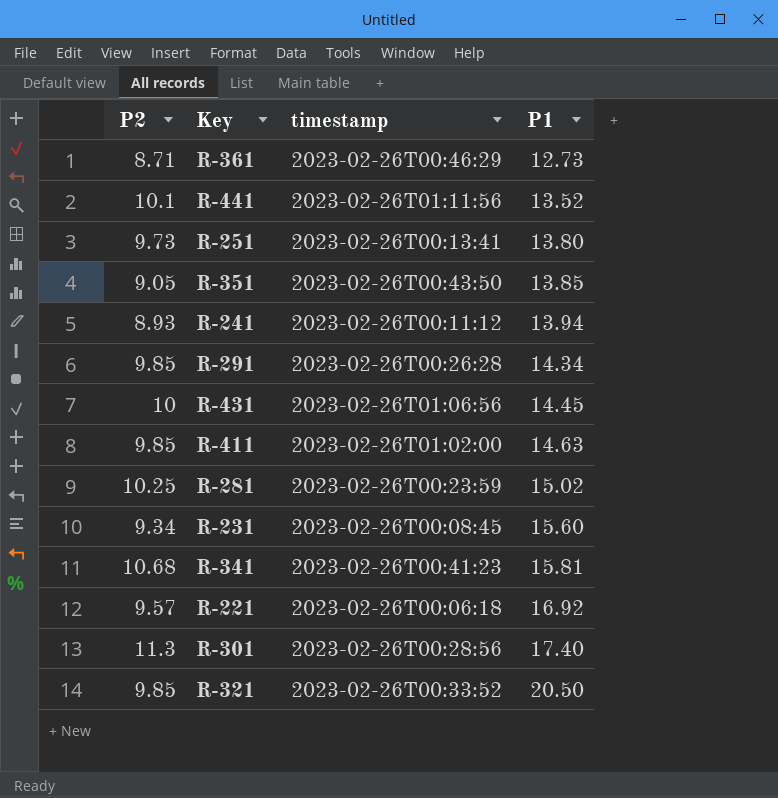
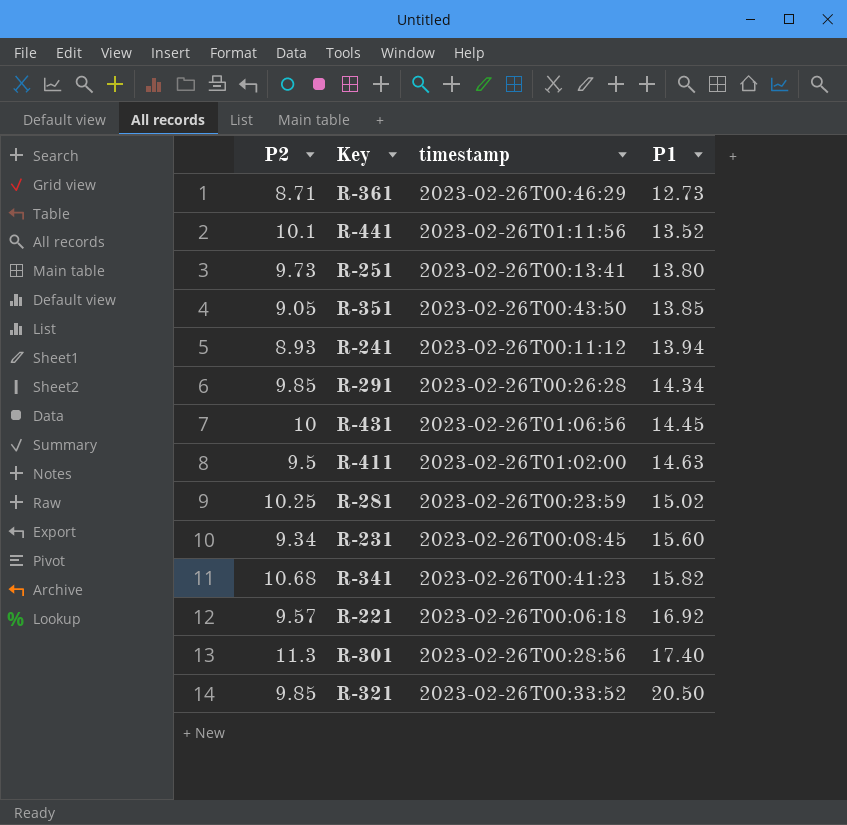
R-411 | P2: 9.85 -> 9.5
R-341 | P1: 15.81 -> 15.82

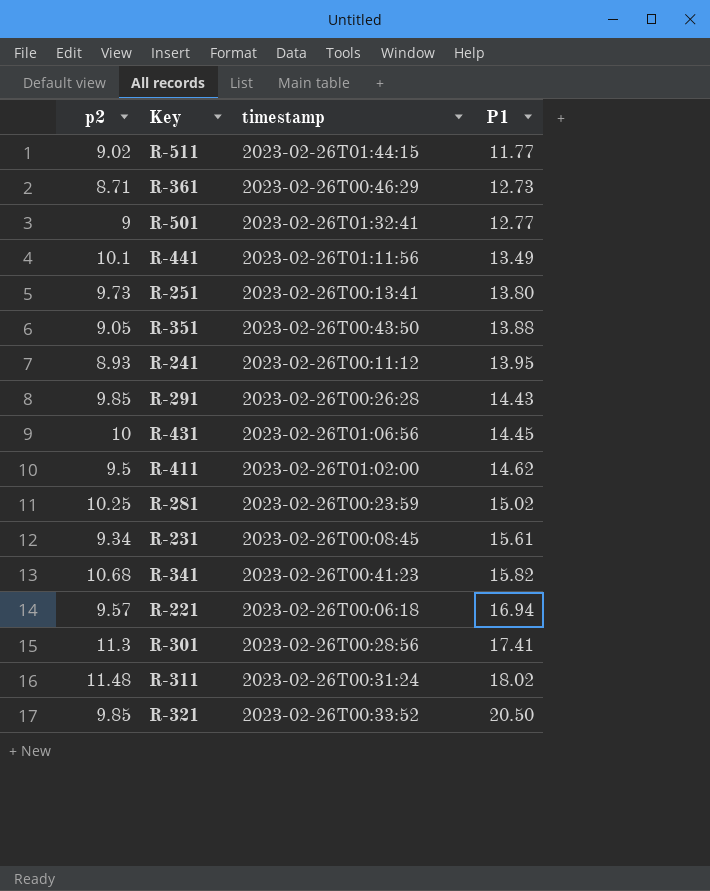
column name: P2 -> p2
row R-511: none -> 9.02 | 2023-02-26T01:44:15 | 11.77
row R-501: none -> 9 | 2023-02-26T01:32:41 | 12.77
R-441 | P1: 13.52 -> 13.49
R-351 | P1: 13.85 -> 13.88
R-241 | P1: 13.94 -> 13.95
R-291 | P1: 14.34 -> 14.43
R-411 | P1: 14.63 -> 14.62
R-231 | P1: 15.60 -> 15.61
R-221 | P1: 16.92 -> 16.94
R-301 | P1: 17.40 -> 17.41
row R-311: none -> 11.48 | 2023-02-26T00:31:24 | 18.02

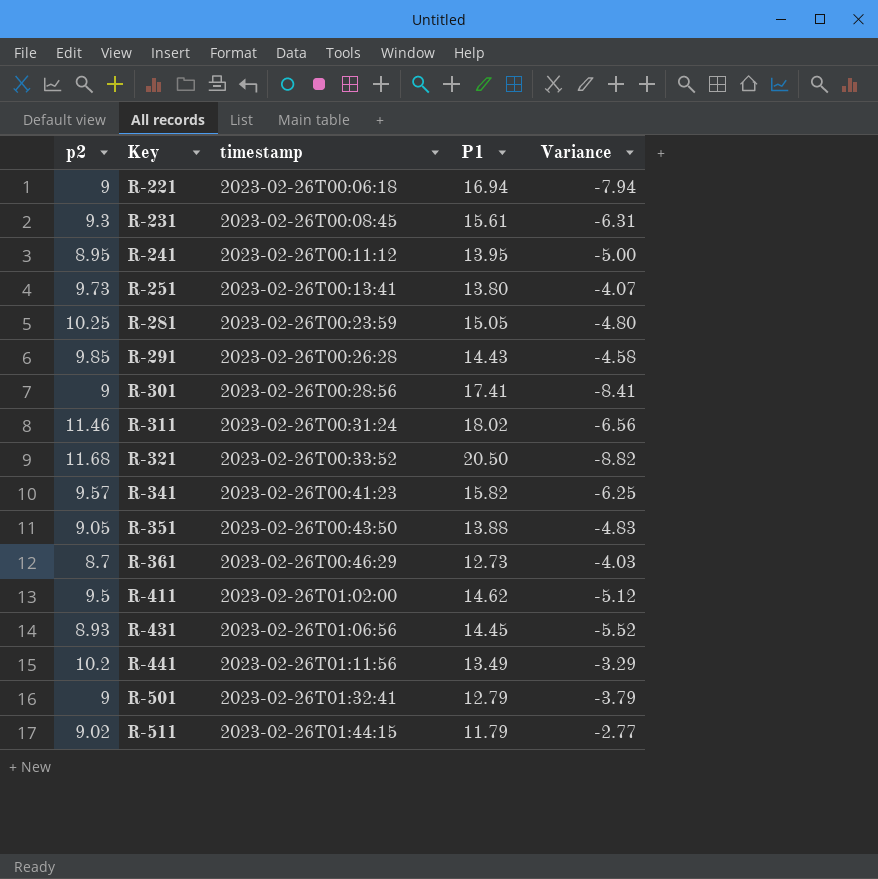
row order: P1 ascending -> Key ascending
column Variance | formula: none -> [p2] - [P1]
R-221 | p2: 9.57 -> 9
R-231 | p2: 9.34 -> 9.3
R-241 | p2: 8.93 -> 8.95
R-281 | P1: 15.02 -> 15.05
R-301 | p2: 11.3 -> 9
R-311 | p2: 11.48 -> 11.46
R-321 | p2: 9.85 -> 11.68
R-341 | p2: 10.68 -> 9.57
R-361 | p2: 8.71 -> 8.7
R-431 | p2: 10 -> 8.93
R-441 | p2: 10.1 -> 10.2
R-501 | P1: 12.77 -> 12.79
R-511 | P1: 11.77 -> 11.79

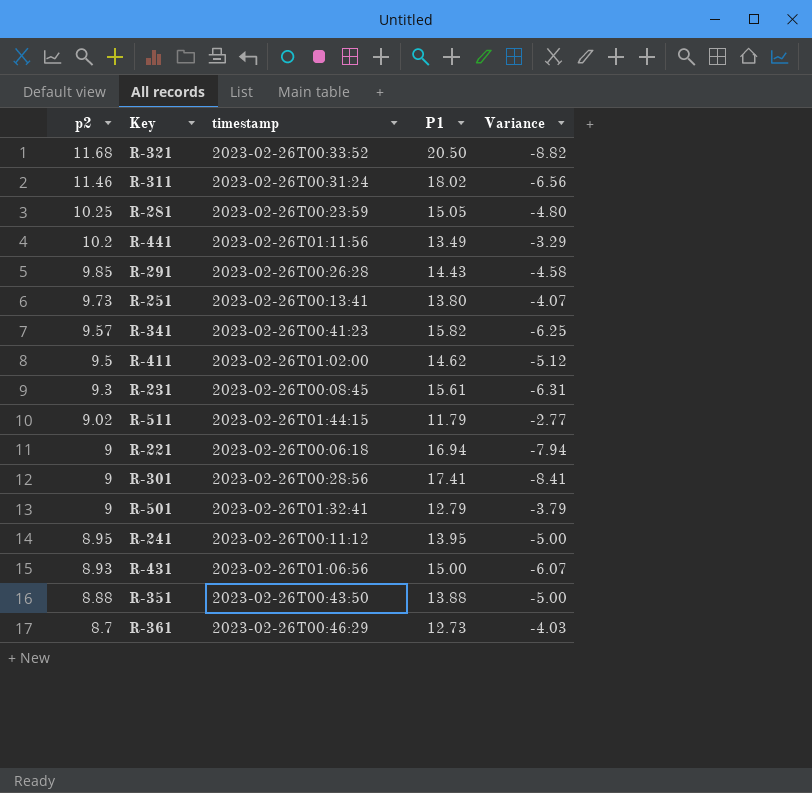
row order: Key ascending -> p2 descending
R-431 | P1: 14.45 -> 15.00
R-431 | Variance: -5.52 -> -6.07
R-351 | p2: 9.05 -> 8.88
R-351 | Variance: -4.83 -> -5.00

